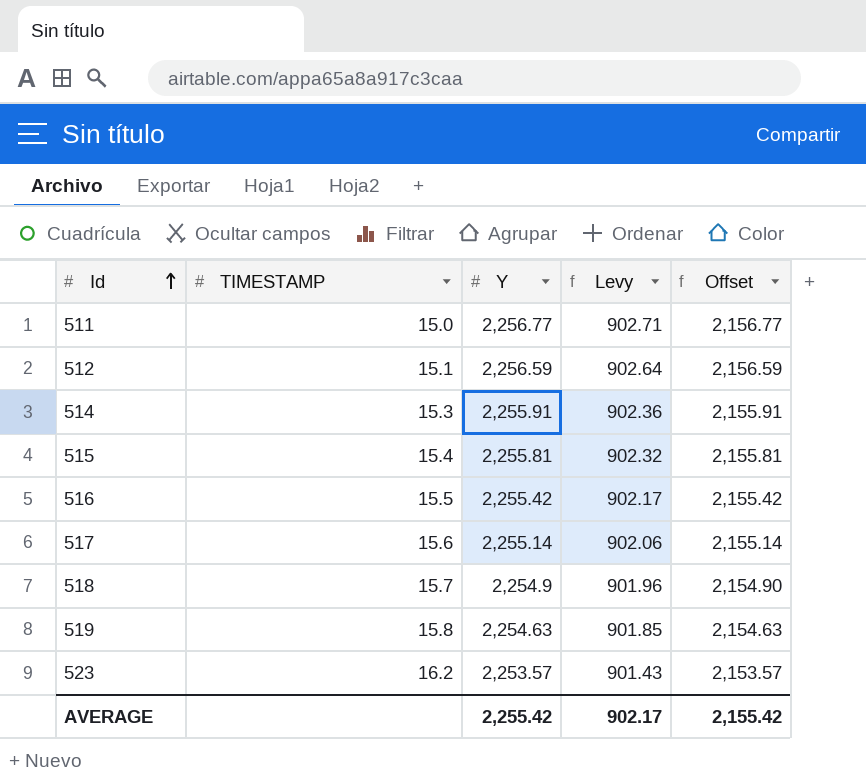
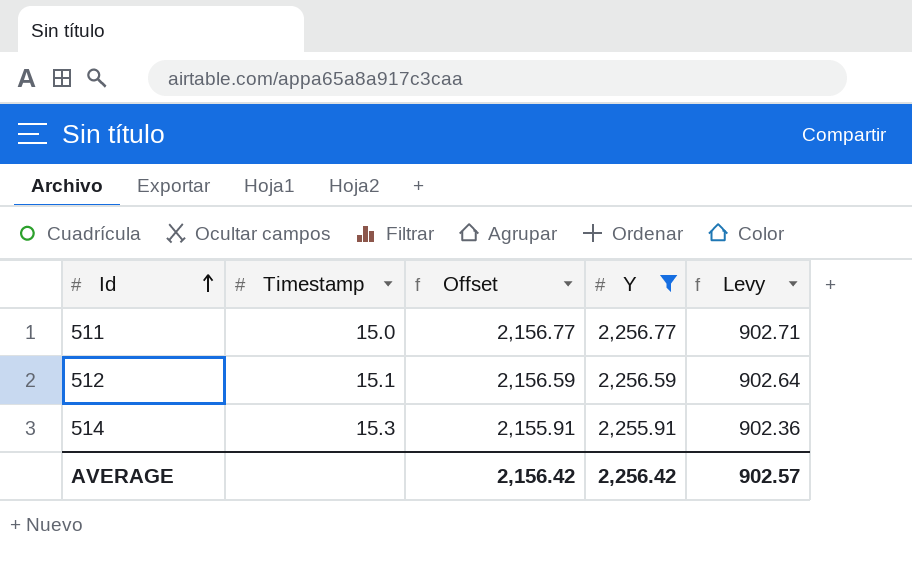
filter: none -> Y >= 2,255.91
column name: TIMESTAMP -> Timestamp
column Offset | position: 5 -> 3
AVERAGE | Offset: 2,155.42 -> 2,156.42
AVERAGE | Y: 2,255.42 -> 2,256.42
AVERAGE | Levy: 902.17 -> 902.57

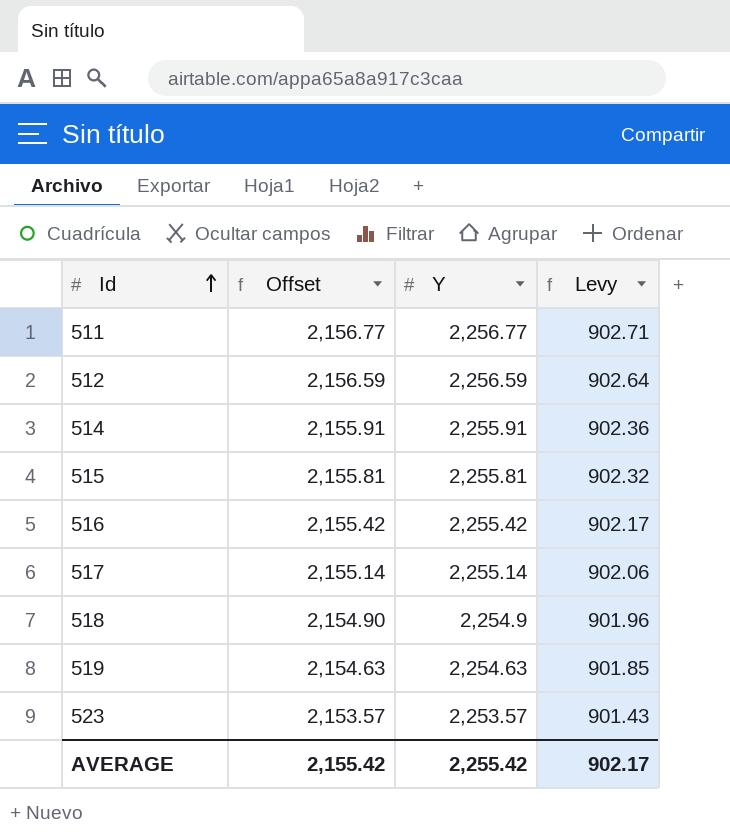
filter: Y >= 2,255.91 -> none
column Timestamp | position: 2 -> none
AVERAGE | Offset: 2,156.42 -> 2,155.42
AVERAGE | Y: 2,256.42 -> 2,255.42
AVERAGE | Levy: 902.57 -> 902.17

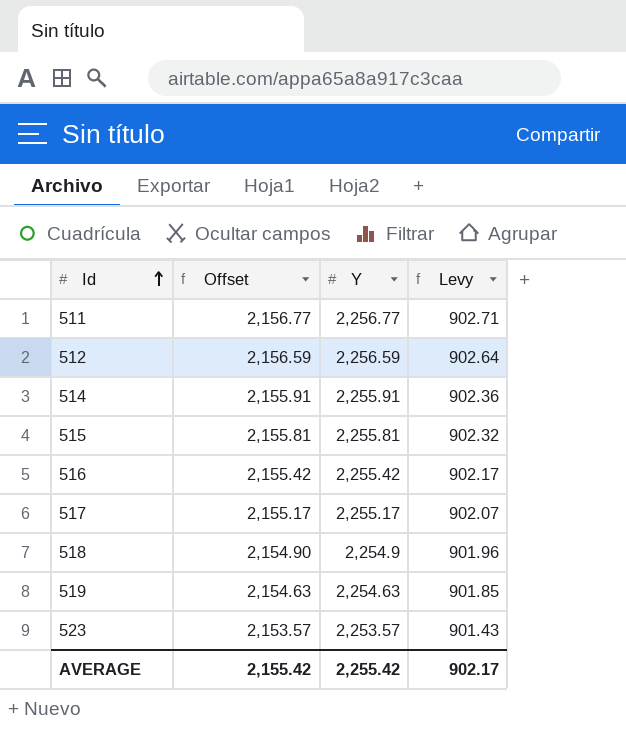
517 | Offset: 2,155.14 -> 2,155.17
517 | Y: 2,255.14 -> 2,255.17
517 | Levy: 902.06 -> 902.07

